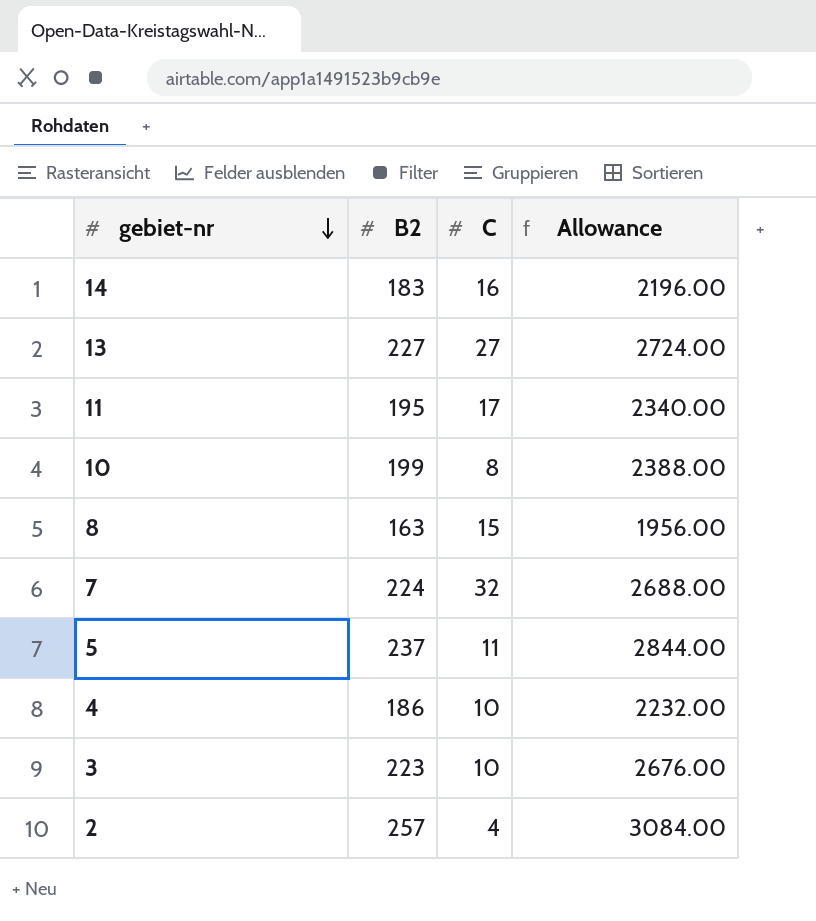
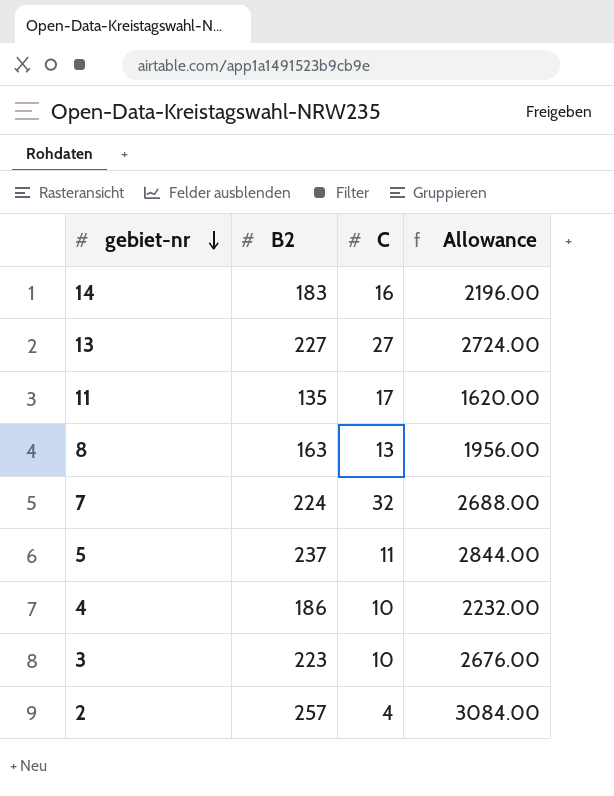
row 10: 199 | 8 | 2388.00 -> none
11 | B2: 195 -> 135
11 | Allowance: 2340.00 -> 1620.00
8 | C: 15 -> 13

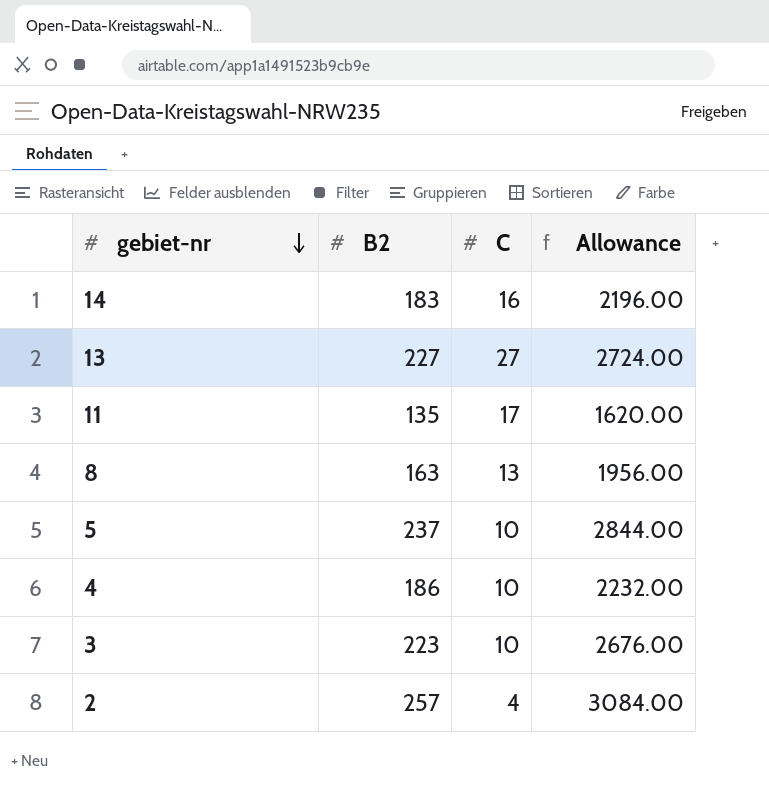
row 7: 224 | 32 | 2688.00 -> none
5 | C: 11 -> 10

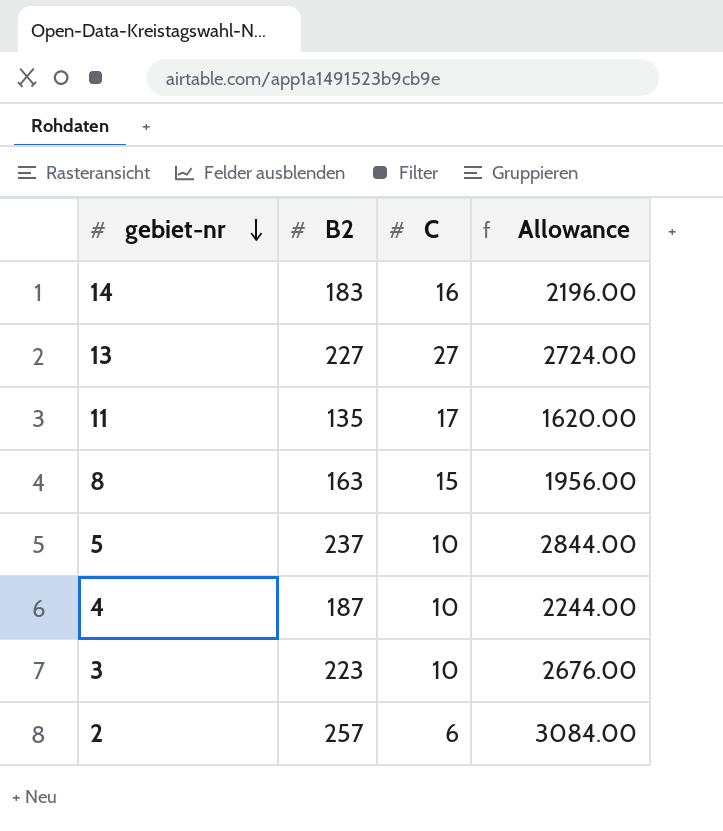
8 | C: 13 -> 15
4 | B2: 186 -> 187
4 | Allowance: 2232.00 -> 2244.00
2 | C: 4 -> 6

